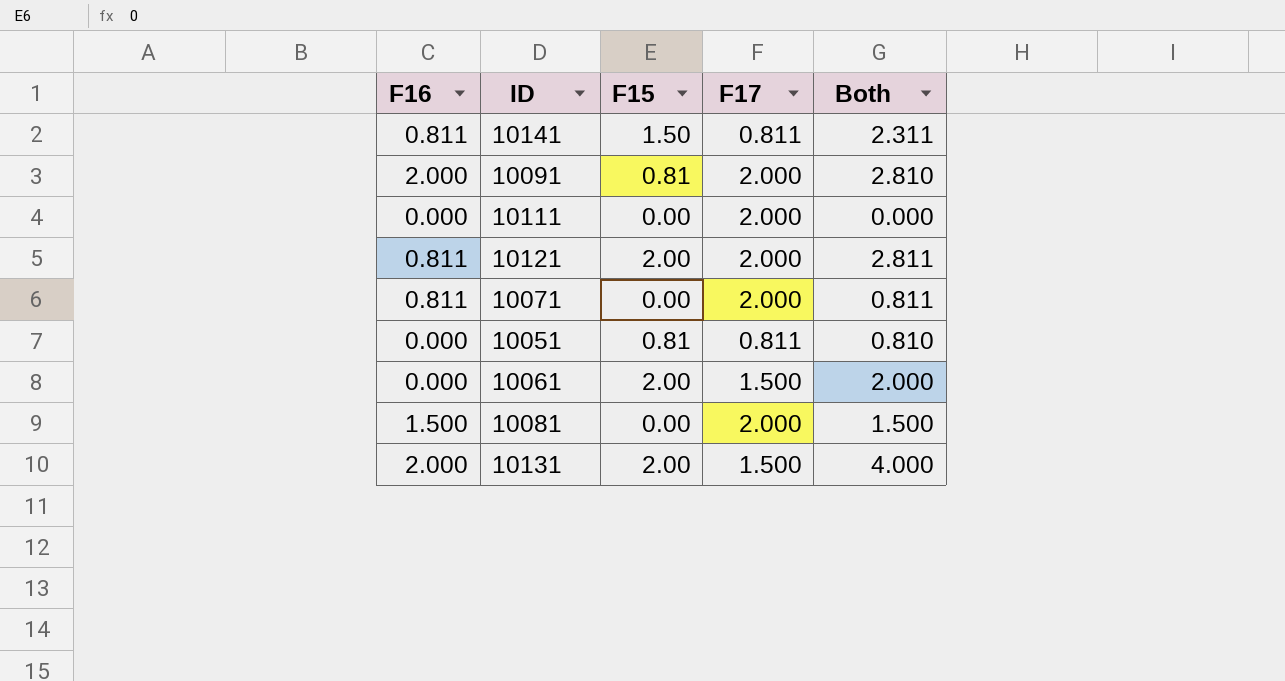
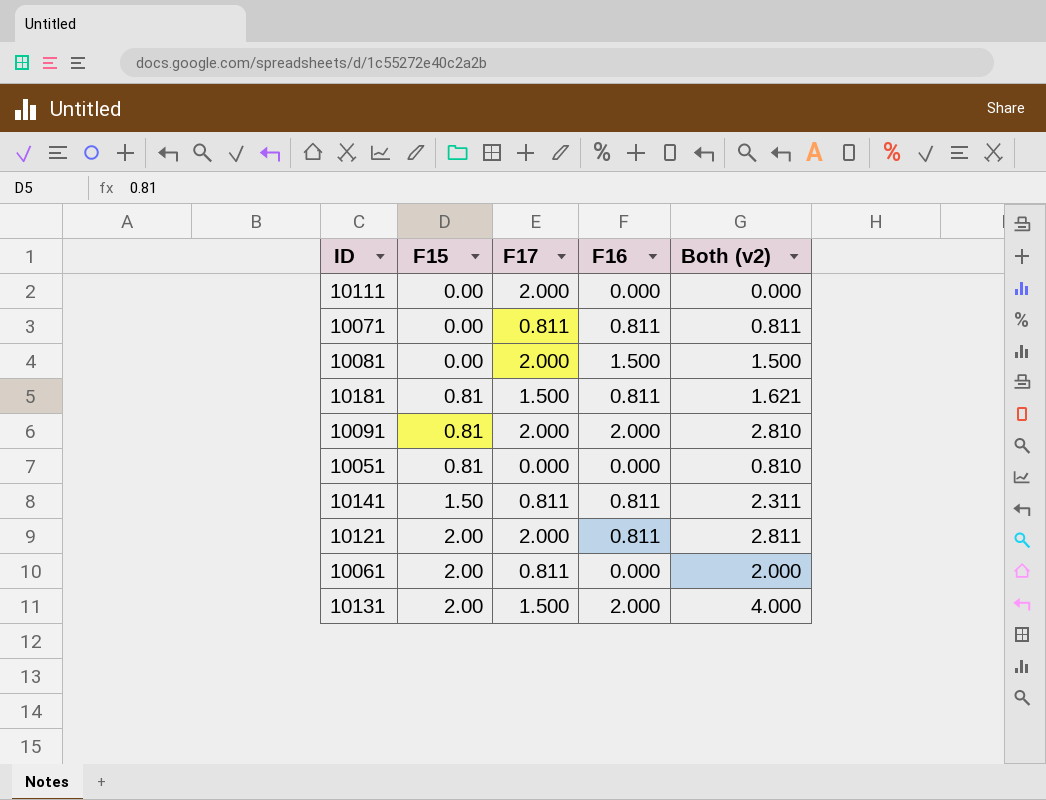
row order: none -> F15 ascending
column F16 | position: 1 -> 4
column name: Both -> Both (v2)
10071 | F17: 2.000 -> 0.811
row 10181: none -> 0.81 | 1.500 | 0.811 | 1.621
10051 | F17: 0.811 -> 0.000
10061 | F17: 1.500 -> 0.811

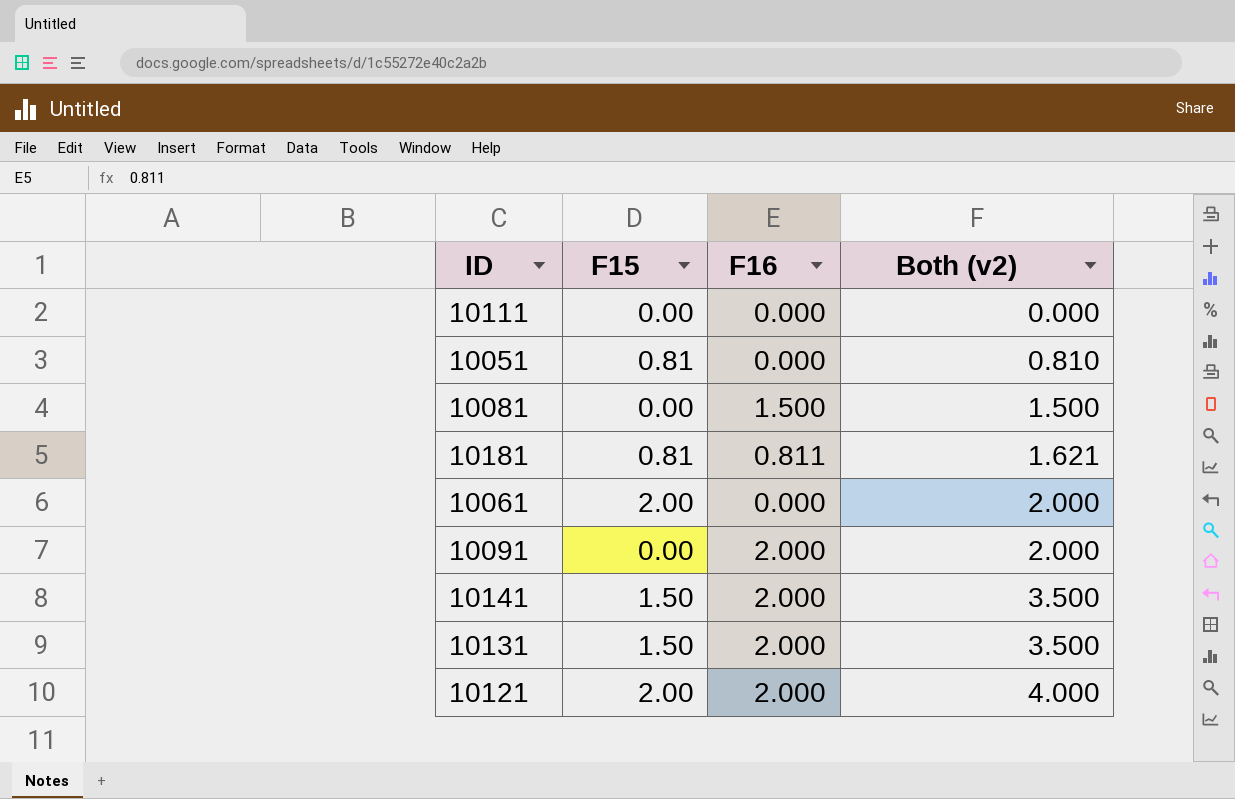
row order: F15 ascending -> Both (v2) ascending
column F17 | position: 3 -> none
row 10071: 0.00 | 0.811 | 0.811 | 0.811 -> none
10091 | F15: 0.81 -> 0.00
10091 | Both (v2): 2.810 -> 2.000
10141 | F16: 0.811 -> 2.000
10141 | Both (v2): 2.311 -> 3.500
10131 | F15: 2.00 -> 1.50
10131 | Both (v2): 4.000 -> 3.500
10121 | F16: 0.811 -> 2.000
10121 | Both (v2): 2.811 -> 4.000

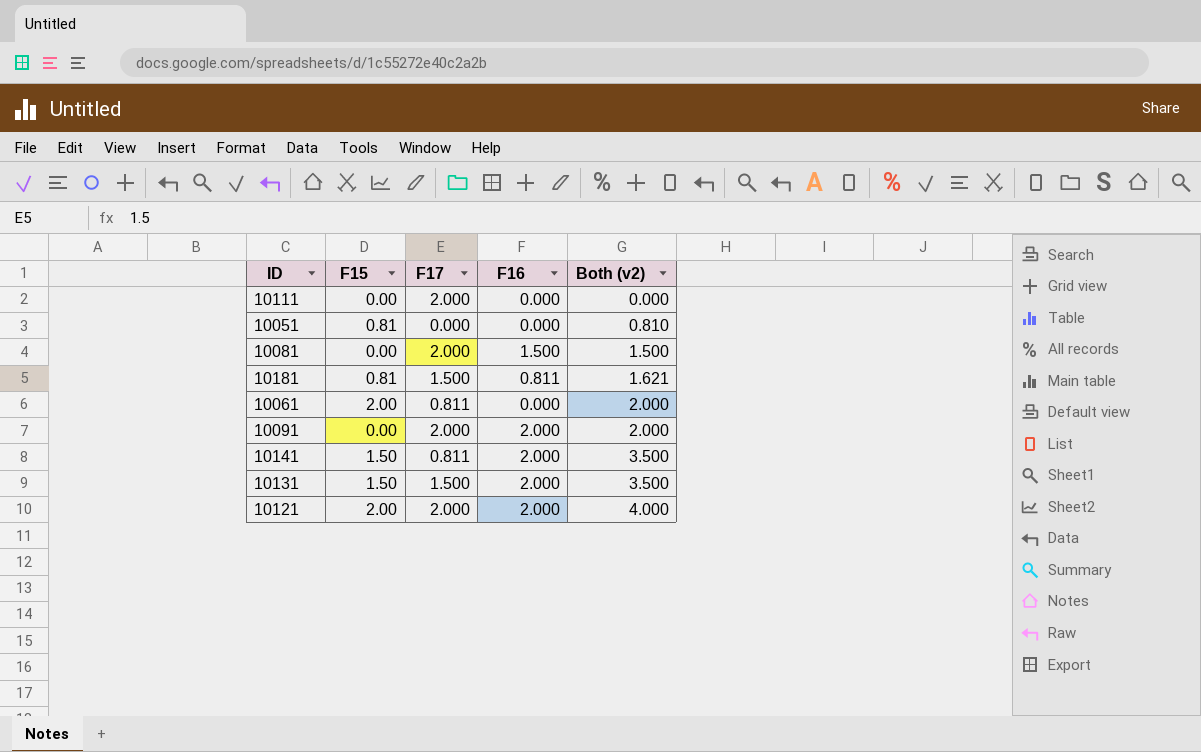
column F17 | position: none -> 3

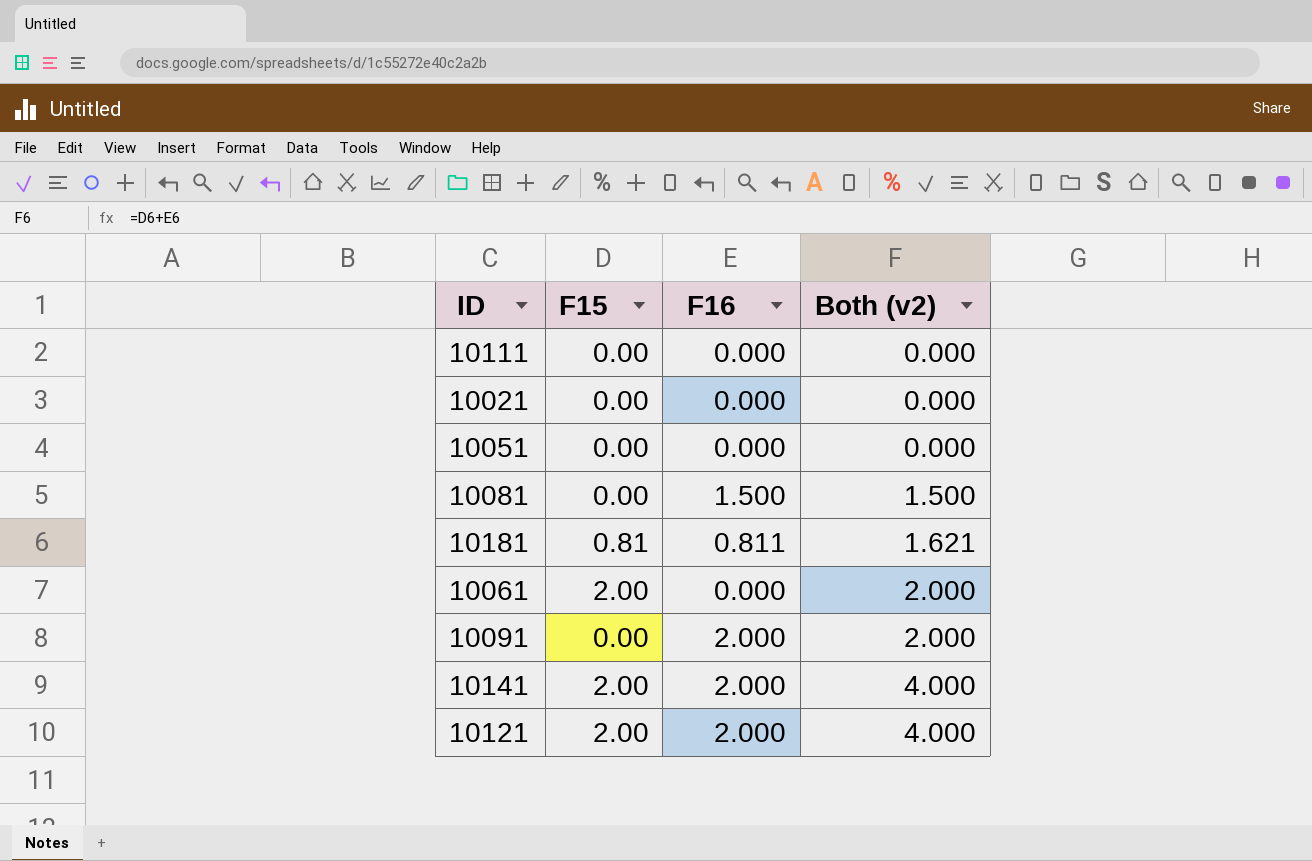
column F17 | position: 3 -> none
row 10131: 1.50 | 1.500 | 2.000 | 3.500 -> none
row 10021: none -> 0.00 | 0.000 | 0.000
10051 | F15: 0.81 -> 0.00
10051 | Both (v2): 0.810 -> 0.000
10141 | F15: 1.50 -> 2.00
10141 | Both (v2): 3.500 -> 4.000

